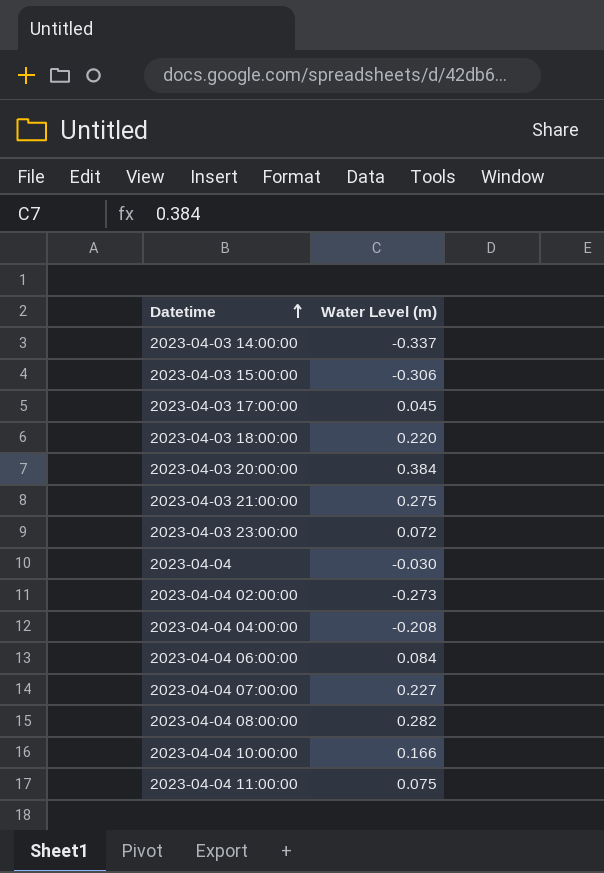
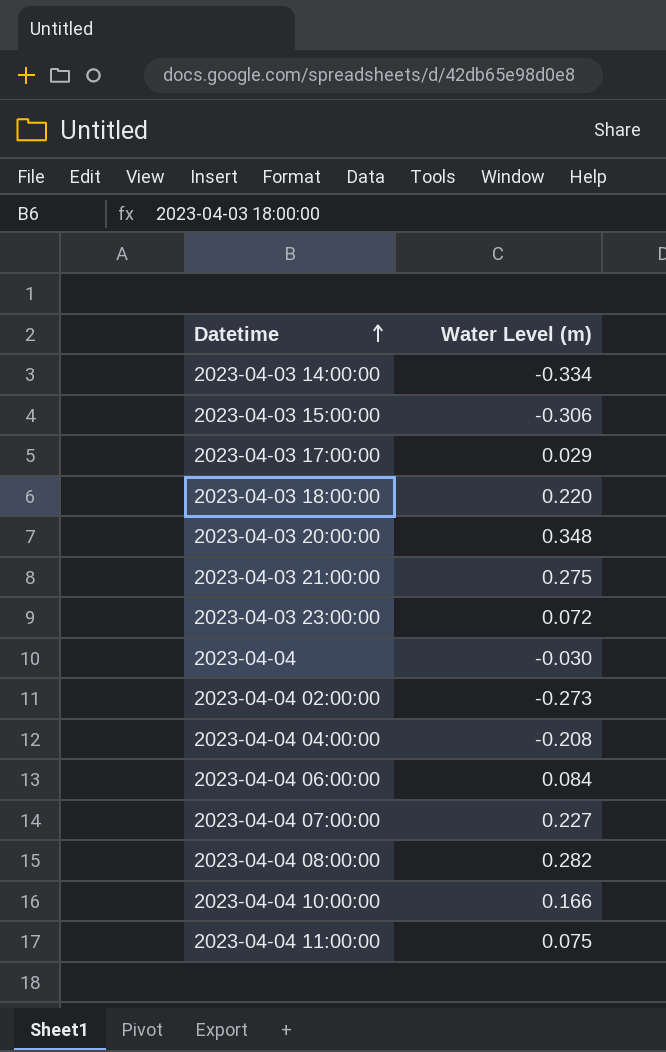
2023-04-03 14:00:00 | Water Level (m): -0.337 -> -0.334
2023-04-03 17:00:00 | Water Level (m): 0.045 -> 0.029
2023-04-03 20:00:00 | Water Level (m): 0.384 -> 0.348

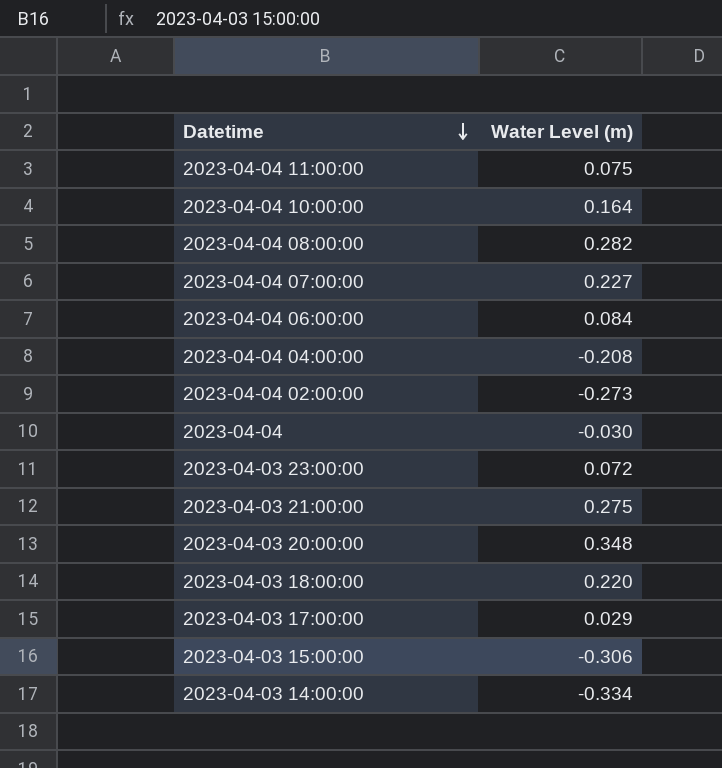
row order: Datetime ascending -> Datetime descending
2023-04-04 10:00:00 | Water Level (m): 0.166 -> 0.164

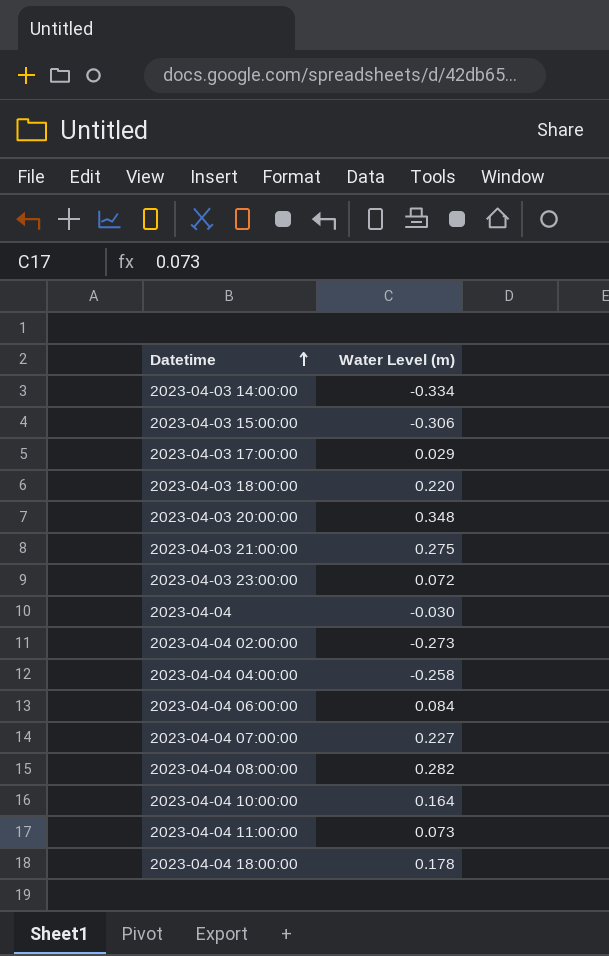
row order: Datetime descending -> Datetime ascending
2023-04-04 04:00:00 | Water Level (m): -0.208 -> -0.258
2023-04-04 11:00:00 | Water Level (m): 0.075 -> 0.073
row 2023-04-04 18:00:00: none -> 0.178

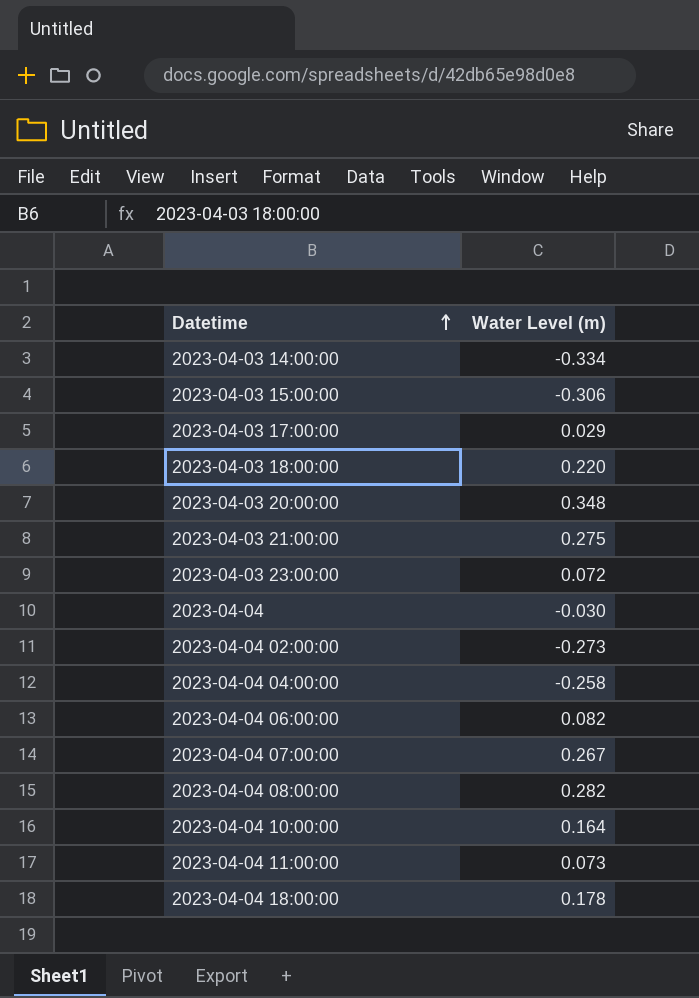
2023-04-04 06:00:00 | Water Level (m): 0.084 -> 0.082
2023-04-04 07:00:00 | Water Level (m): 0.227 -> 0.267

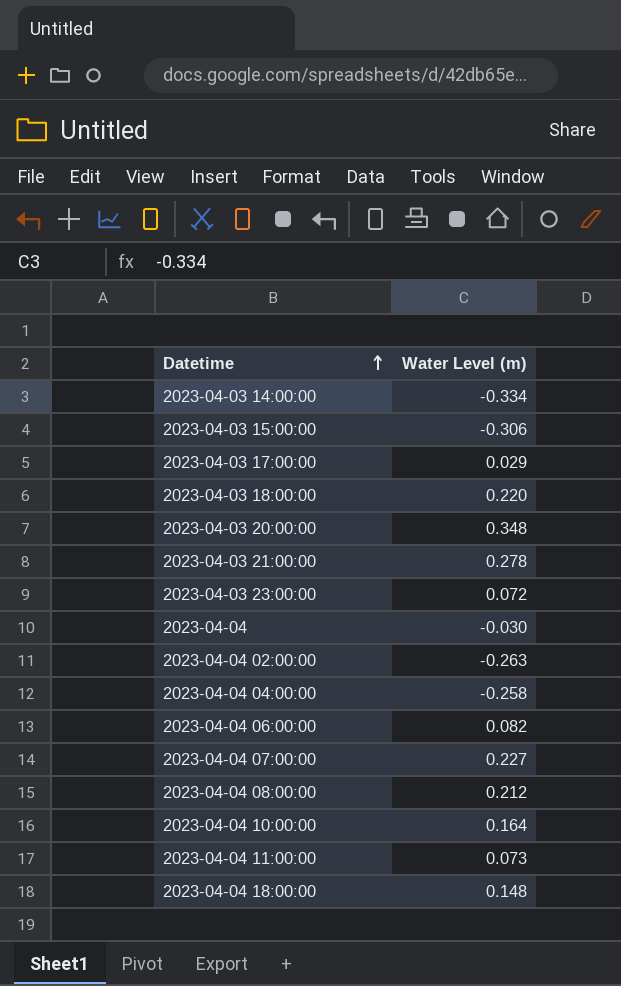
2023-04-03 21:00:00 | Water Level (m): 0.275 -> 0.278
2023-04-04 02:00:00 | Water Level (m): -0.273 -> -0.263
2023-04-04 07:00:00 | Water Level (m): 0.267 -> 0.227
2023-04-04 08:00:00 | Water Level (m): 0.282 -> 0.212
2023-04-04 18:00:00 | Water Level (m): 0.178 -> 0.148

